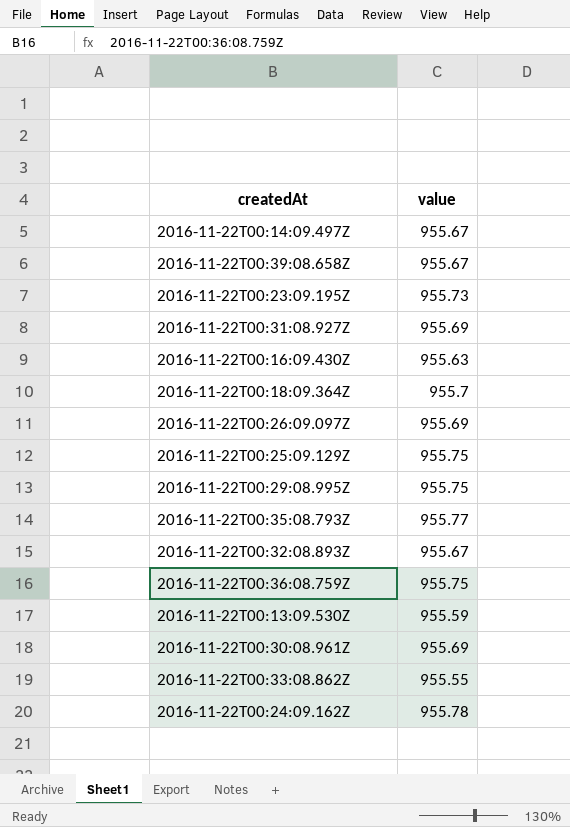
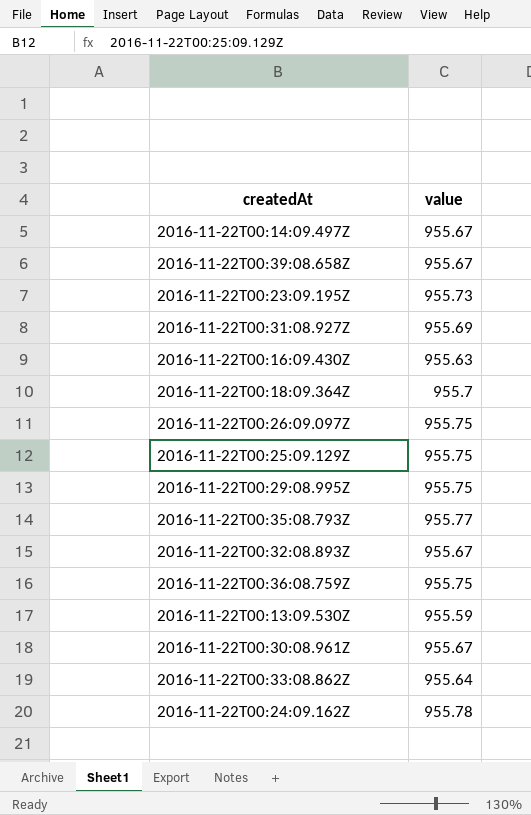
2016-11-22T00:26:09.097Z | value: 955.69 -> 955.75
2016-11-22T00:30:08.961Z | value: 955.69 -> 955.67
2016-11-22T00:33:08.862Z | value: 955.55 -> 955.64

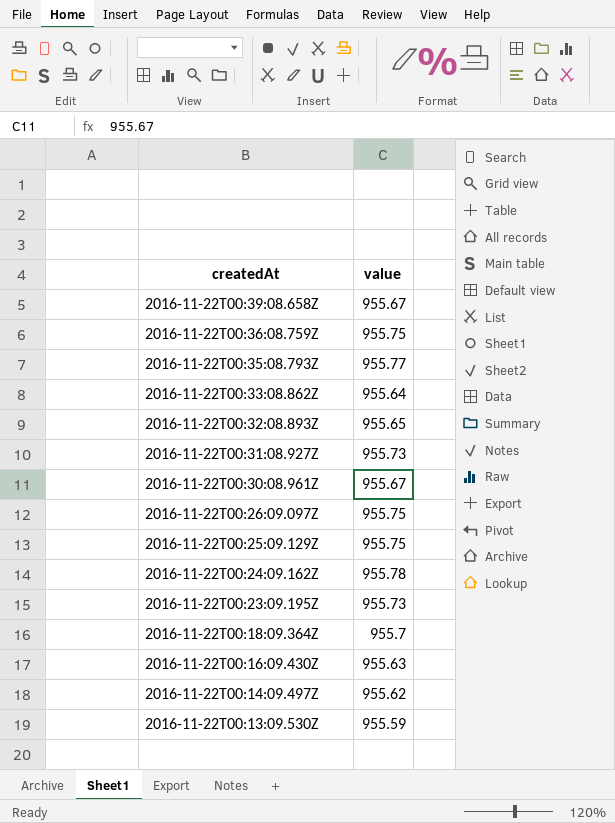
row order: none -> createdAt descending
row 2016-11-22T00:29:08.995Z: 955.75 -> none
2016-11-22T00:32:08.893Z | value: 955.67 -> 955.65
2016-11-22T00:31:08.927Z | value: 955.69 -> 955.73
2016-11-22T00:14:09.497Z | value: 955.67 -> 955.62

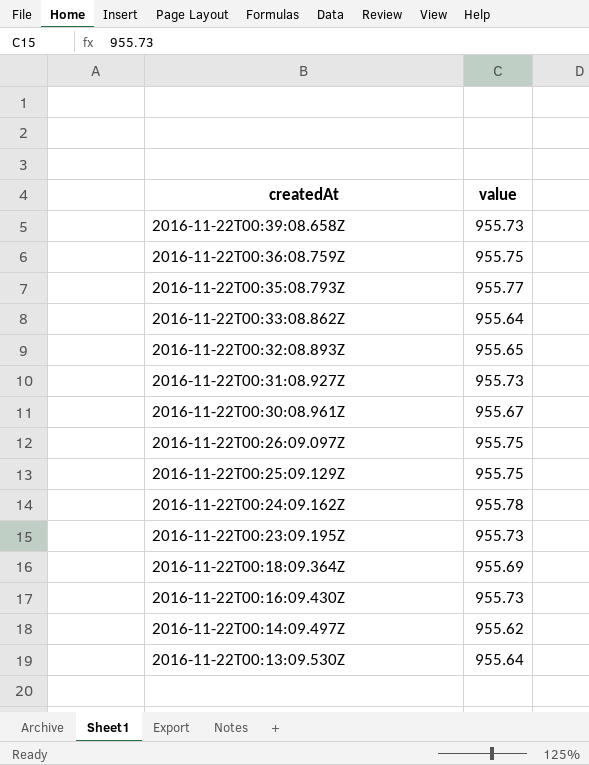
2016-11-22T00:39:08.658Z | value: 955.67 -> 955.73
2016-11-22T00:18:09.364Z | value: 955.7 -> 955.69
2016-11-22T00:16:09.430Z | value: 955.63 -> 955.73
2016-11-22T00:13:09.530Z | value: 955.59 -> 955.64

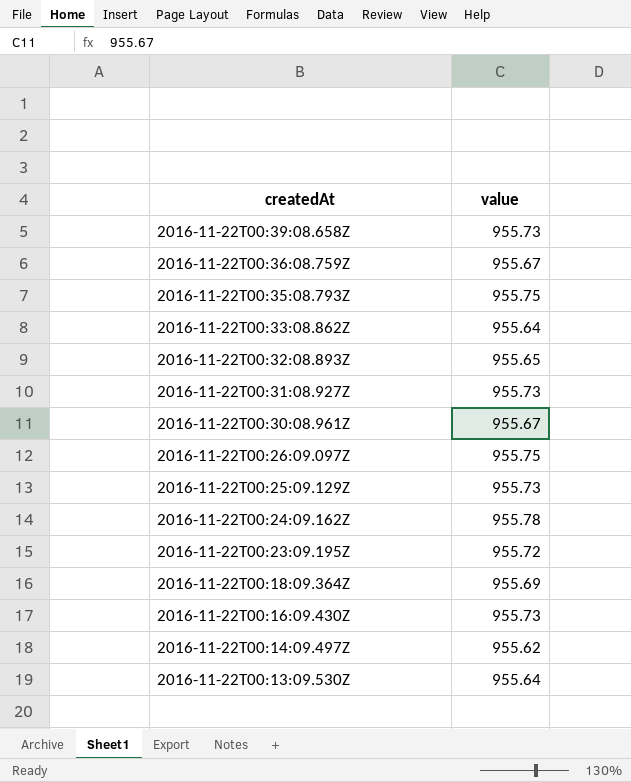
2016-11-22T00:36:08.759Z | value: 955.75 -> 955.67
2016-11-22T00:35:08.793Z | value: 955.77 -> 955.75
2016-11-22T00:25:09.129Z | value: 955.75 -> 955.73
2016-11-22T00:23:09.195Z | value: 955.73 -> 955.72

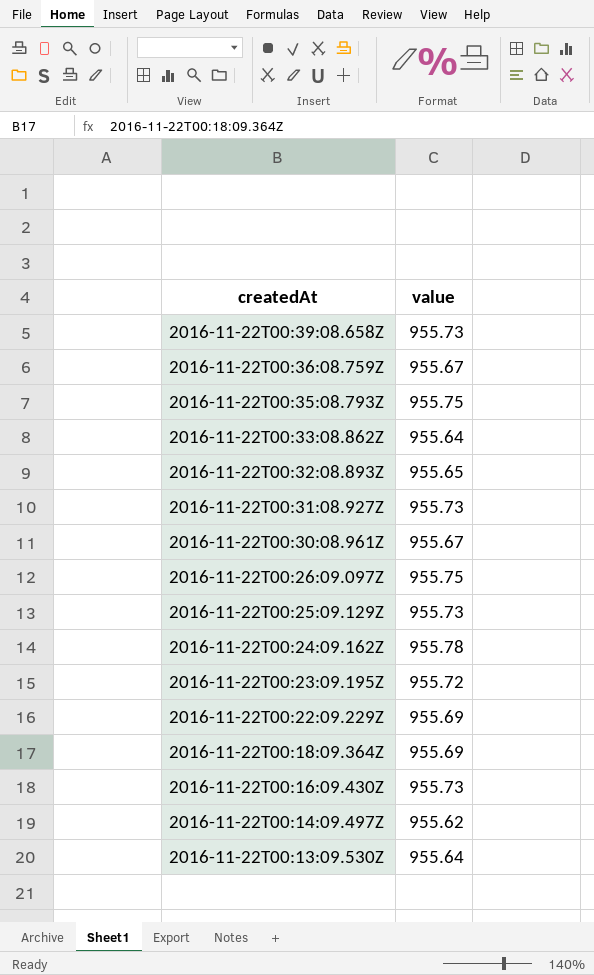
row 2016-11-22T00:22:09.229Z: none -> 955.69

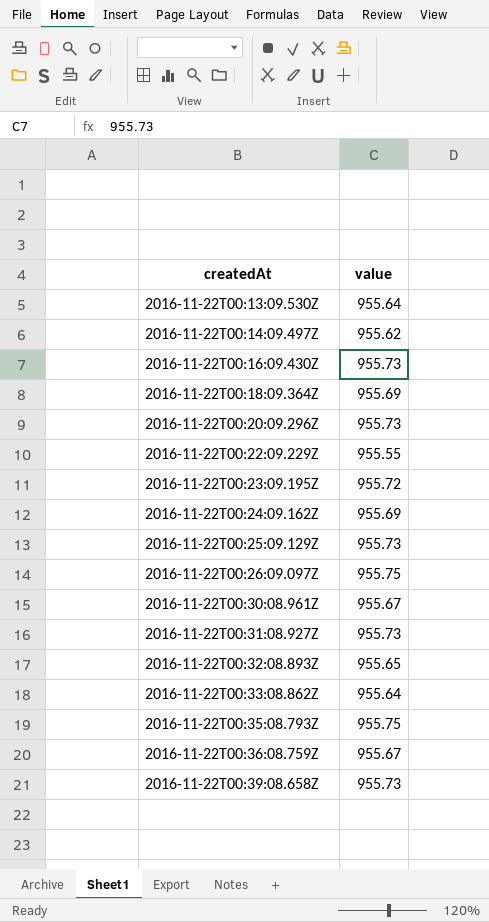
row order: createdAt descending -> createdAt ascending
row 2016-11-22T00:20:09.296Z: none -> 955.73
2016-11-22T00:22:09.229Z | value: 955.69 -> 955.55
2016-11-22T00:24:09.162Z | value: 955.78 -> 955.69

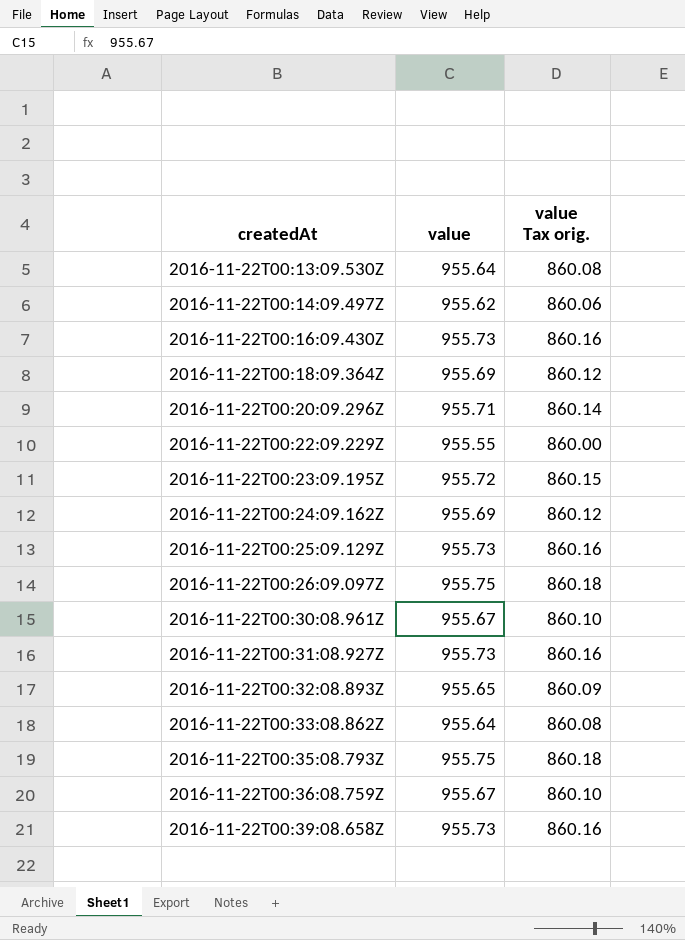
column value Tax orig. | formula: none -> [value] * 0.9
2016-11-22T00:20:09.296Z | value: 955.73 -> 955.71

